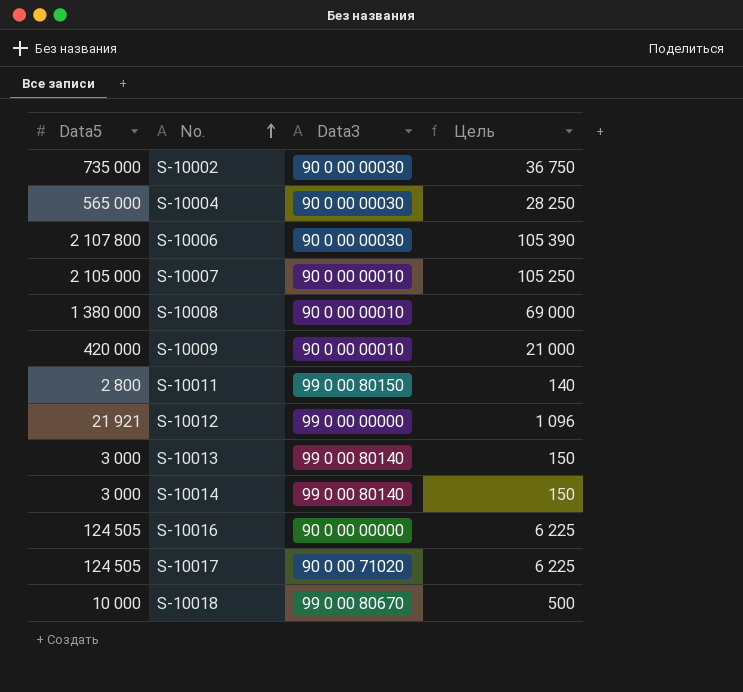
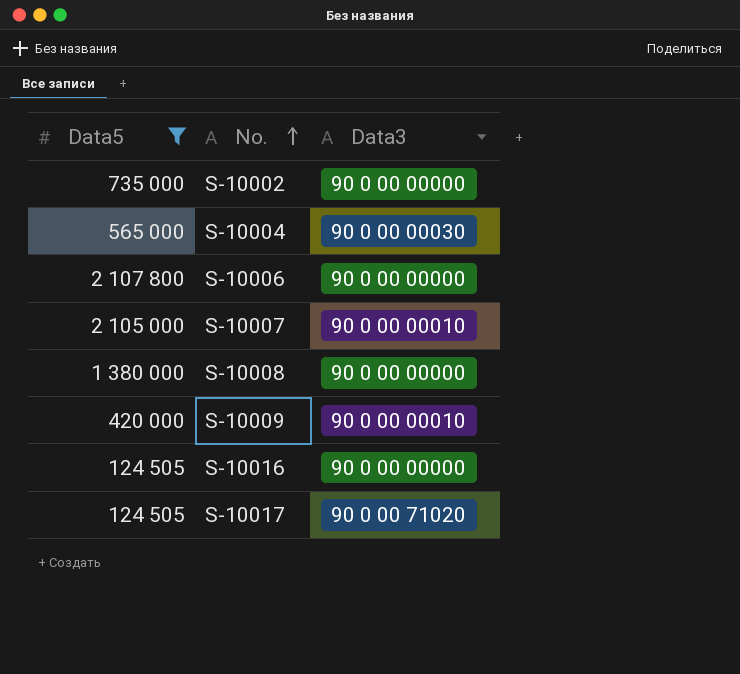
filter: none -> Data5 >= 124 505
column Цель | formula: [Data5] * 0,05 -> none
S-10002 | Data3: 90 0 00 00030 -> 90 0 00 00000
S-10006 | Data3: 90 0 00 00030 -> 90 0 00 00000
S-10008 | Data3: 90 0 00 00010 -> 90 0 00 00000

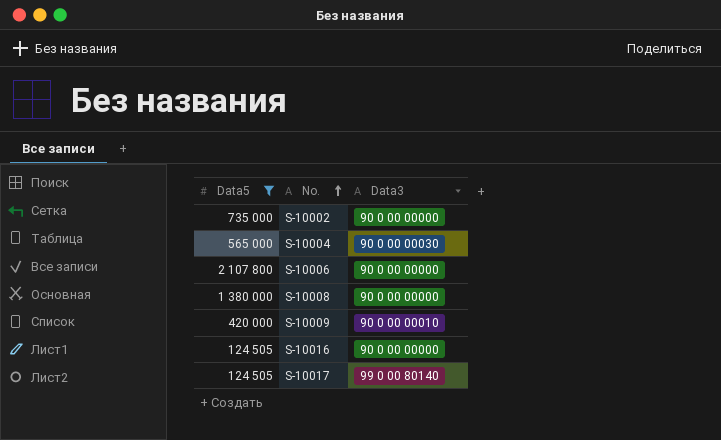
row S-10007: 2 105 000 | 90 0 00 00010 -> none
S-10017 | Data3: 90 0 00 71020 -> 99 0 00 80140

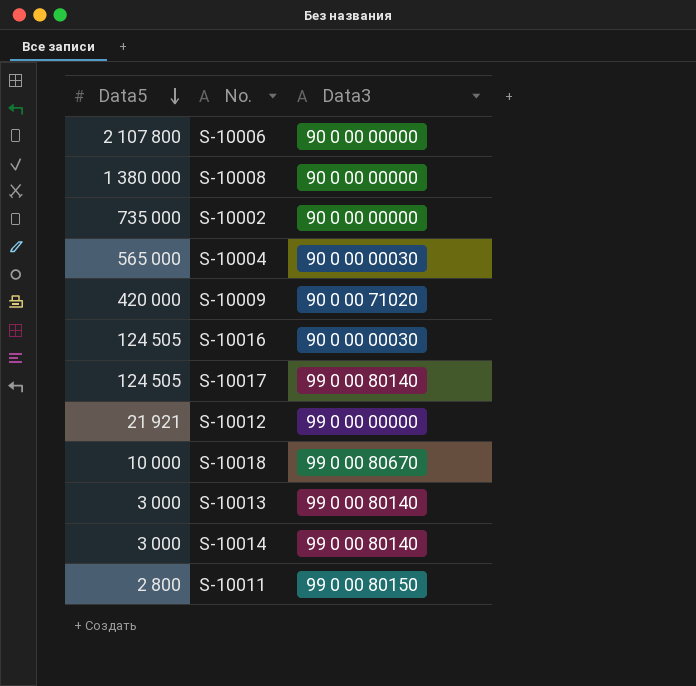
filter: Data5 >= 124 505 -> none
row order: No. ascending -> Data5 descending
S-10009 | Data3: 90 0 00 00010 -> 90 0 00 71020
S-10016 | Data3: 90 0 00 00000 -> 90 0 00 00030

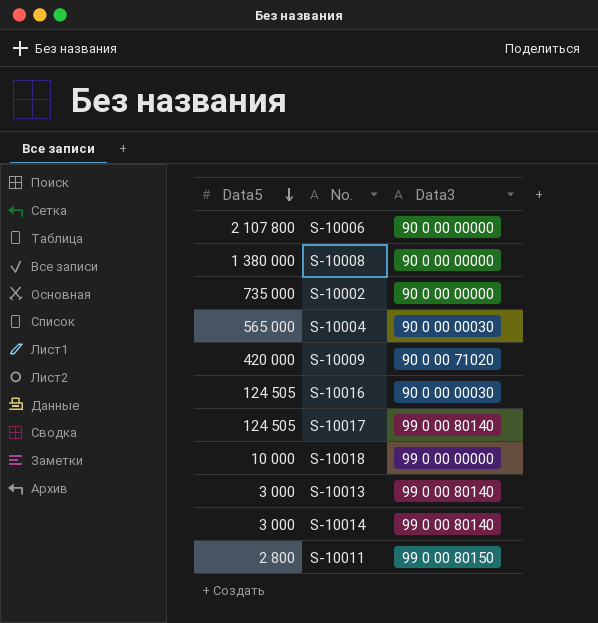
row S-10012: 21 921 | 99 0 00 00000 -> none
S-10018 | Data3: 99 0 00 80670 -> 99 0 00 00000

